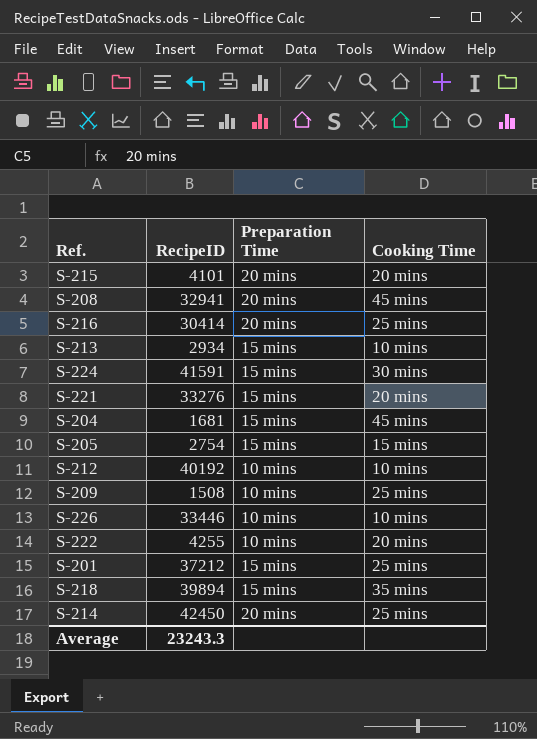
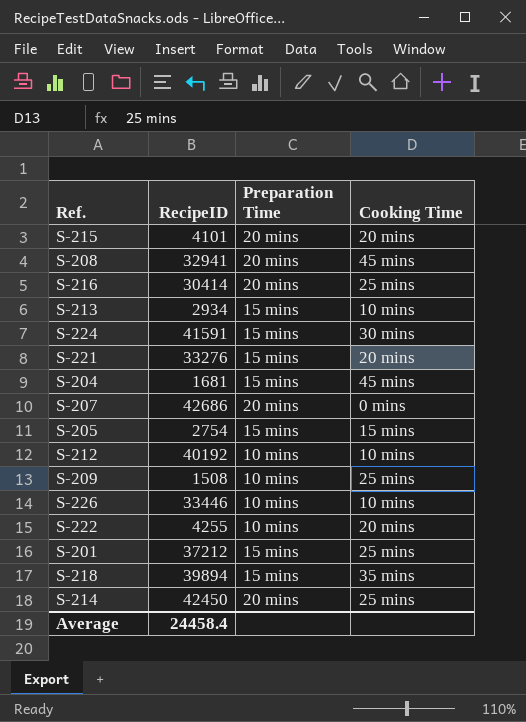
row S-207: none -> 42686 | 20 mins | 0 mins
Average | RecipeID: 23243.3 -> 24458.4

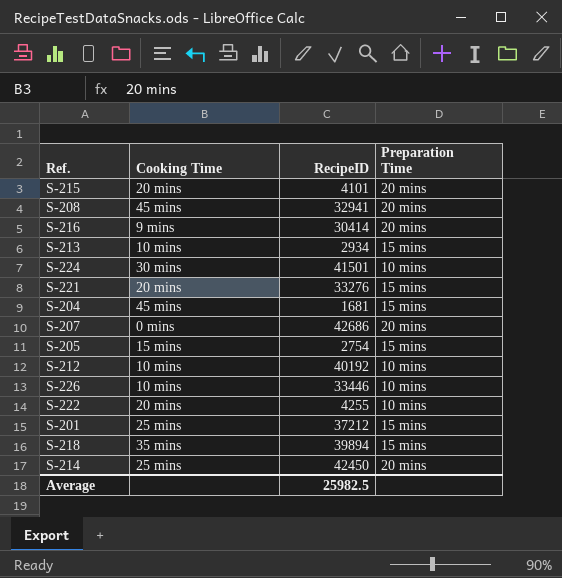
column Cooking Time | position: 4 -> 2
row S-209: 1508 | 10 mins | 25 mins -> none
S-216 | Cooking Time: 25 mins -> 9 mins
S-224 | RecipeID: 41591 -> 41501
S-224 | Preparation Time: 15 mins -> 10 mins
Average | RecipeID: 24458.4 -> 25982.5

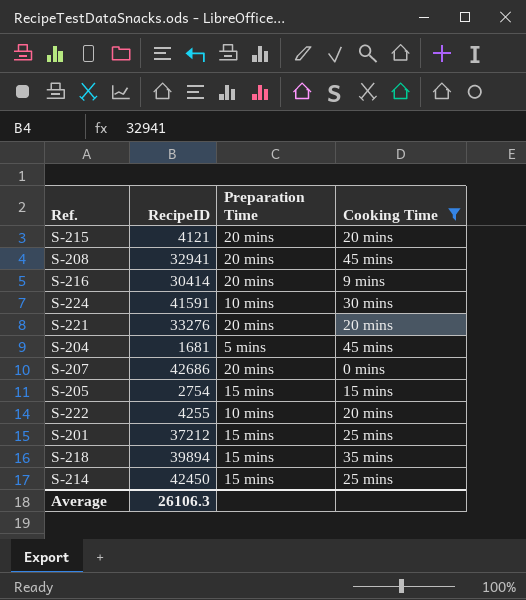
filter: none -> Cooking Time != 10 mins
column Cooking Time | position: 2 -> 4
S-215 | RecipeID: 4101 -> 4121
S-224 | RecipeID: 41501 -> 41591
S-221 | Preparation Time: 15 mins -> 20 mins
S-204 | Preparation Time: 15 mins -> 5 mins
S-214 | Preparation Time: 20 mins -> 15 mins
Average | RecipeID: 25982.5 -> 26106.3

